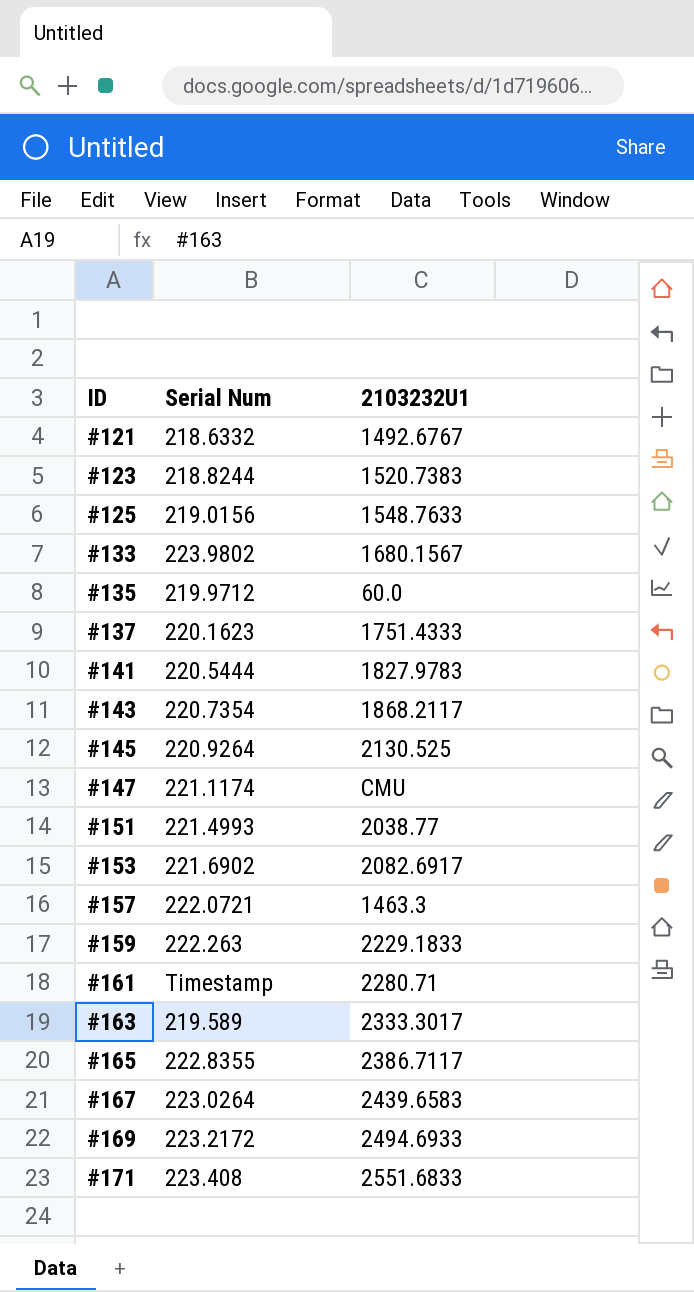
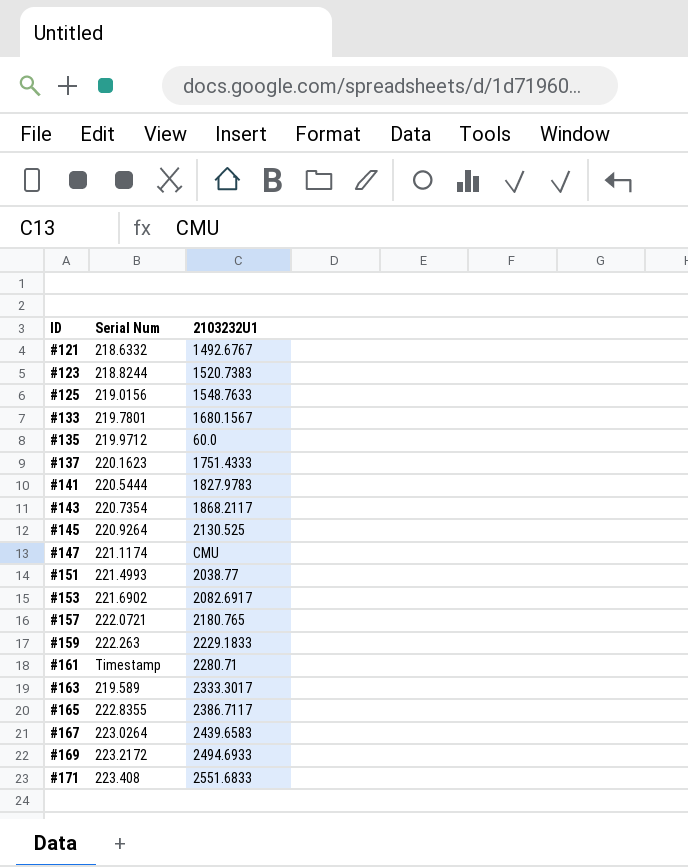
#133 | Serial Num: 223.9802 -> 219.7801
#157 | 2103232U1: 1463.3 -> 2180.765

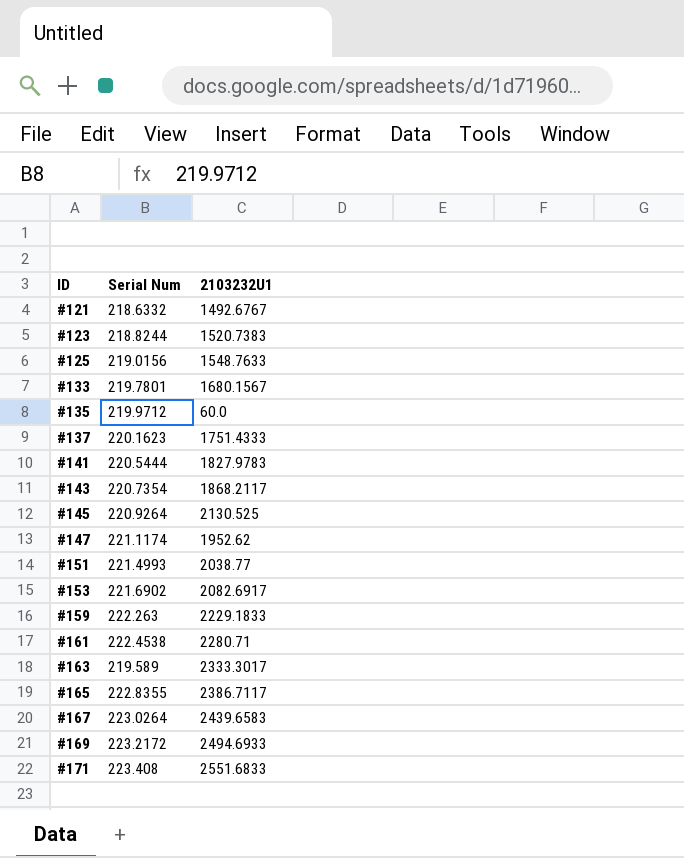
row #157: 222.0721 | 2180.765 -> none
#147 | 2103232U1: CMU -> 1952.62
#161 | Serial Num: Timestamp -> 222.4538

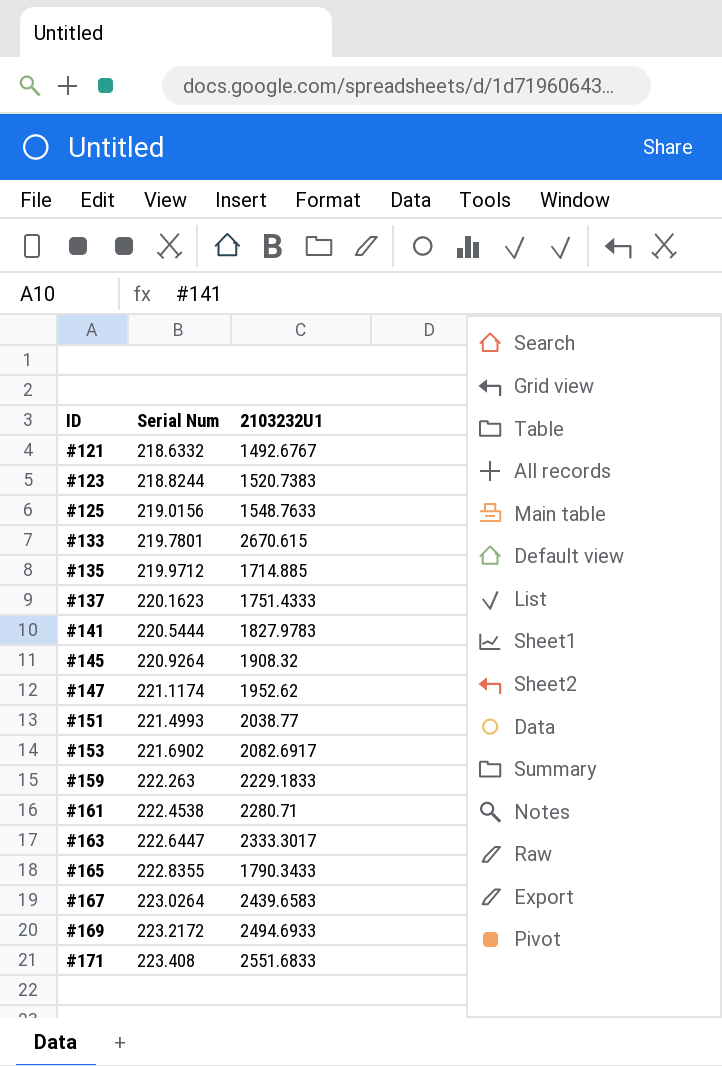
row #143: 220.7354 | 1868.2117 -> none
#133 | 2103232U1: 1680.1567 -> 2670.615
#135 | 2103232U1: 60.0 -> 1714.885
#145 | 2103232U1: 2130.525 -> 1908.32
#163 | Serial Num: 219.589 -> 222.6447
#165 | 2103232U1: 2386.7117 -> 1790.3433

